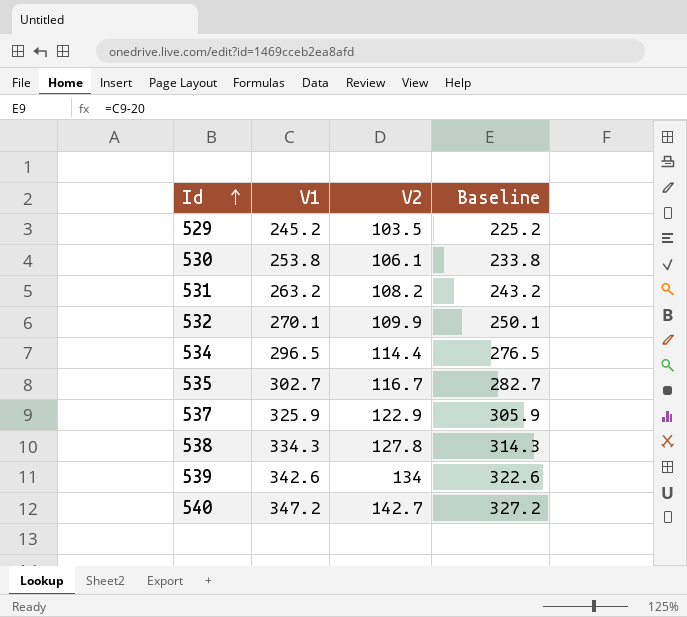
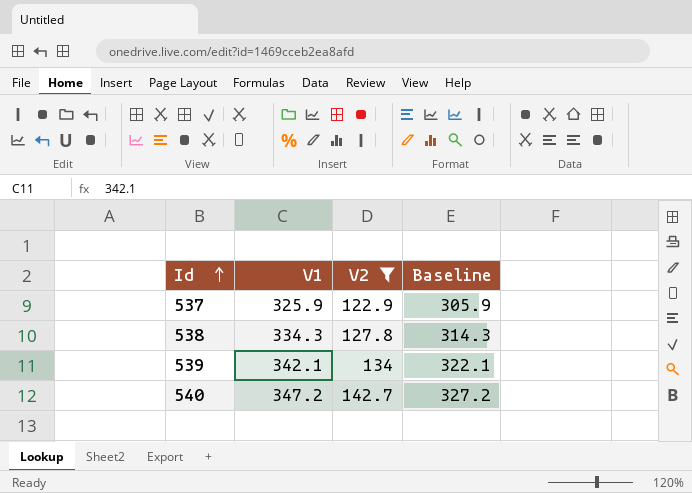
filter: none -> V2 >= 122.9
539 | V1: 342.6 -> 342.1
539 | Baseline: 322.6 -> 322.1

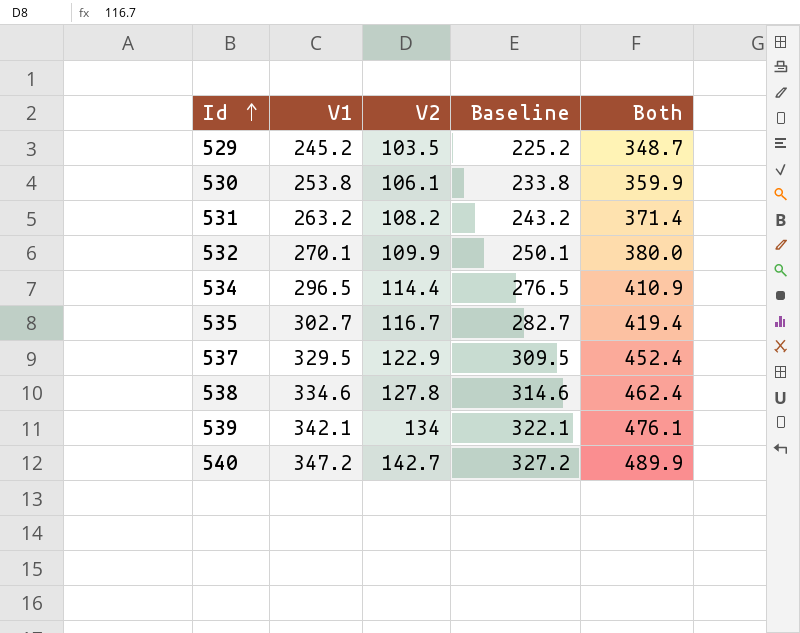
filter: V2 >= 122.9 -> none
column Both | formula: none -> [V1] + [V2]
537 | V1: 325.9 -> 329.5
537 | Baseline: 305.9 -> 309.5
538 | V1: 334.3 -> 334.6
538 | Baseline: 314.3 -> 314.6

